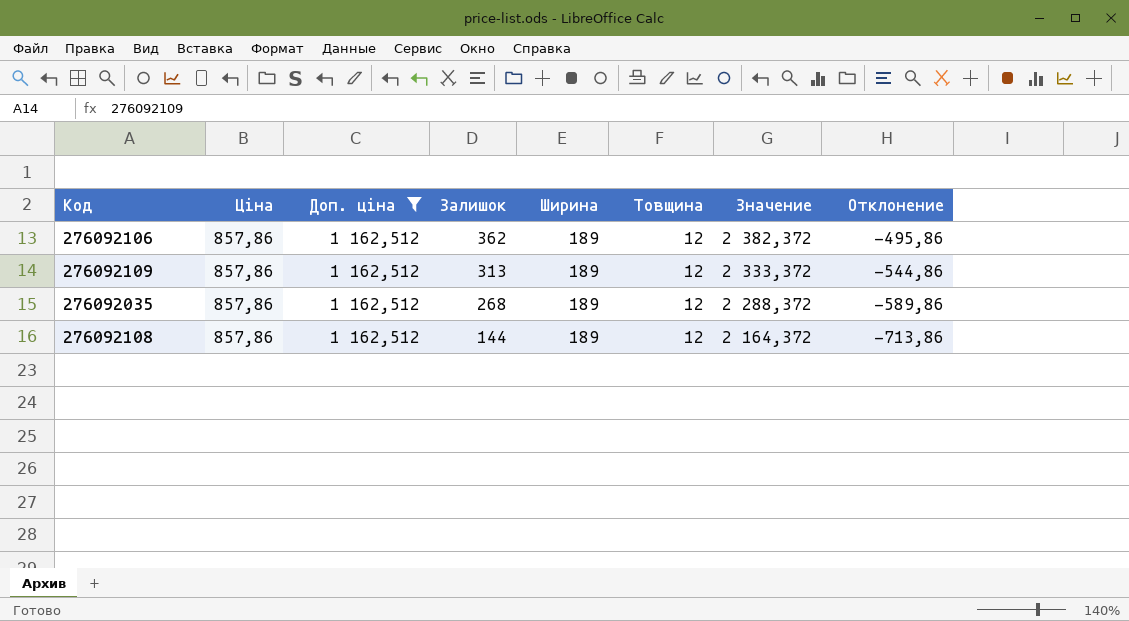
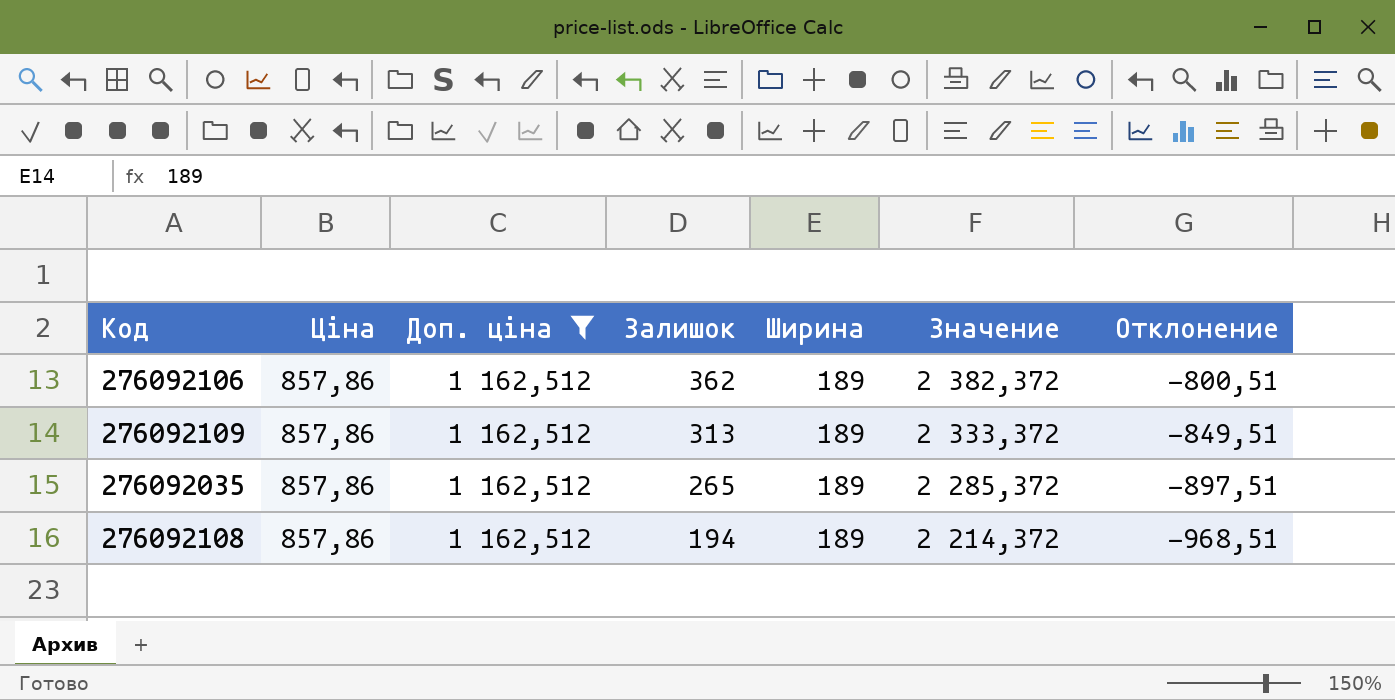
column Товщина | position: 6 -> none
column Отклонение | formula: [Залишок] - [Ціна] -> [Залишок] - [Доп. ціна]
276092035 | Залишок: 268 -> 265
276092035 | Значение: 2 288,372 -> 2 285,372
276092108 | Залишок: 144 -> 194
276092108 | Значение: 2 164,372 -> 2 214,372

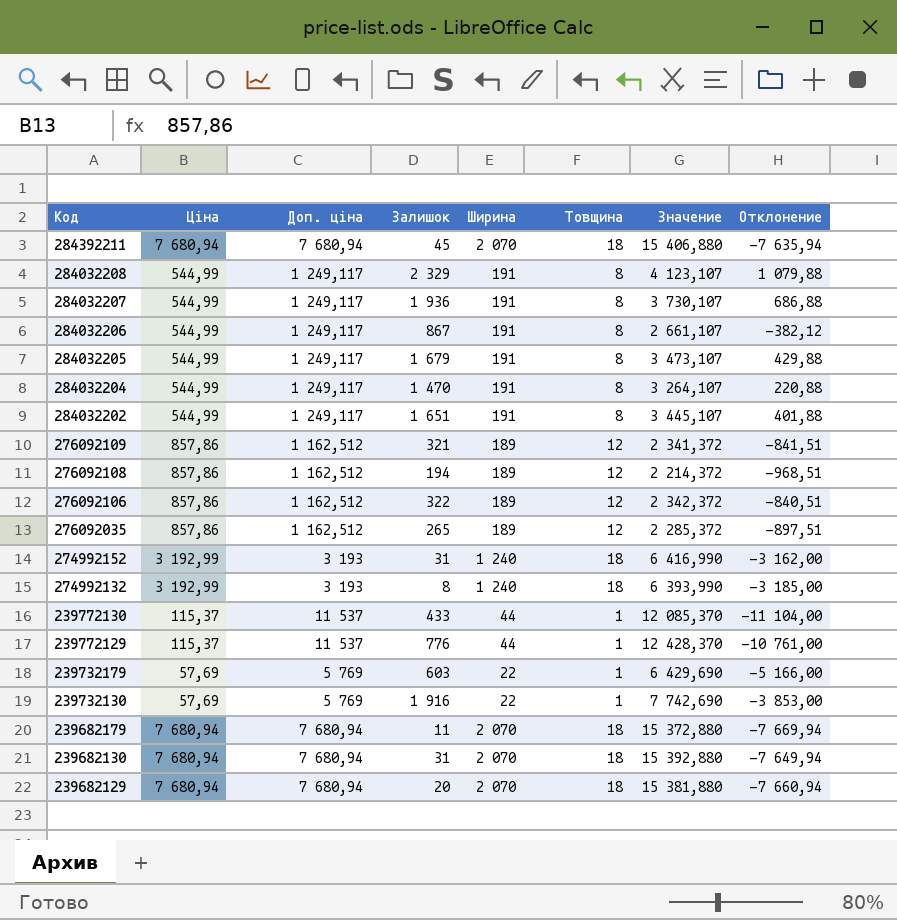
filter: Доп. ціна = 1 162,512 -> none
row order: Залишок descending -> Код descending
column Товщина | position: none -> 6
276092109 | Залишок: 313 -> 321
276092109 | Значение: 2 333,372 -> 2 341,372
276092109 | Отклонение: -849,51 -> -841,51
276092106 | Залишок: 362 -> 322
276092106 | Значение: 2 382,372 -> 2 342,372
276092106 | Отклонение: -800,51 -> -840,51

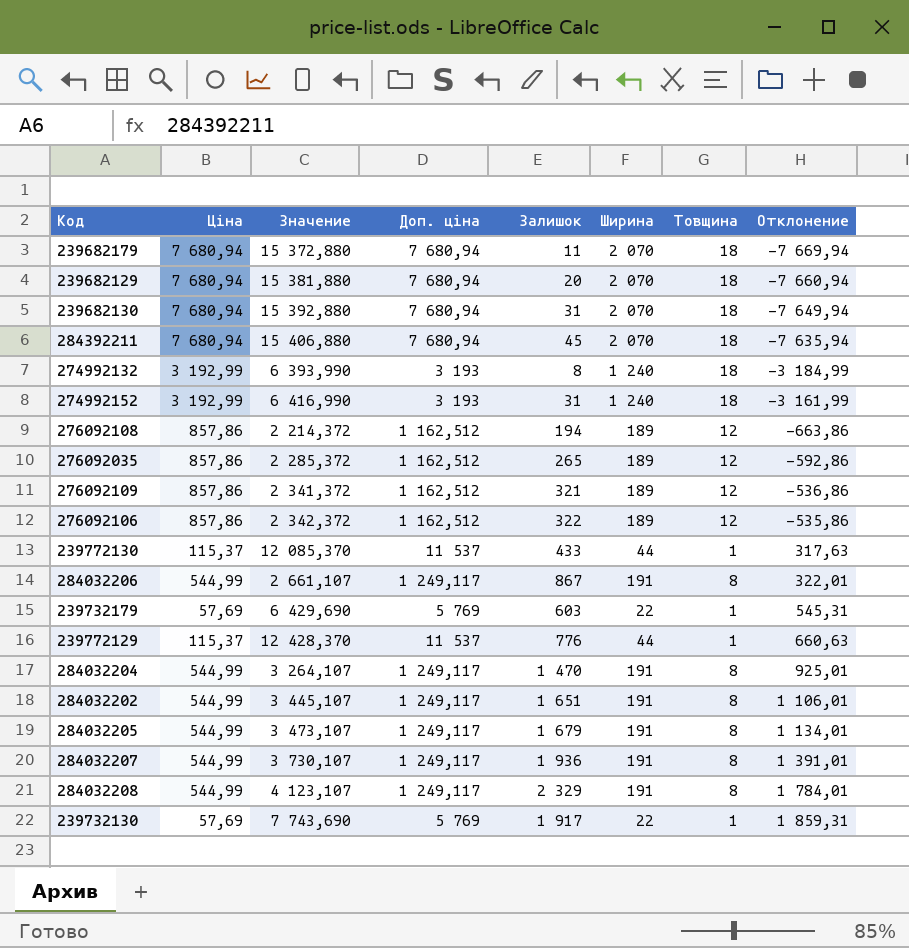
row order: Код descending -> Отклонение ascending
column Значение | position: 7 -> 3
column Отклонение | formula: [Залишок] - [Доп. ціна] -> [Залишок] - [Ціна]
239732130 | Значение: 7 742,690 -> 7 743,690
239732130 | Залишок: 1 916 -> 1 917

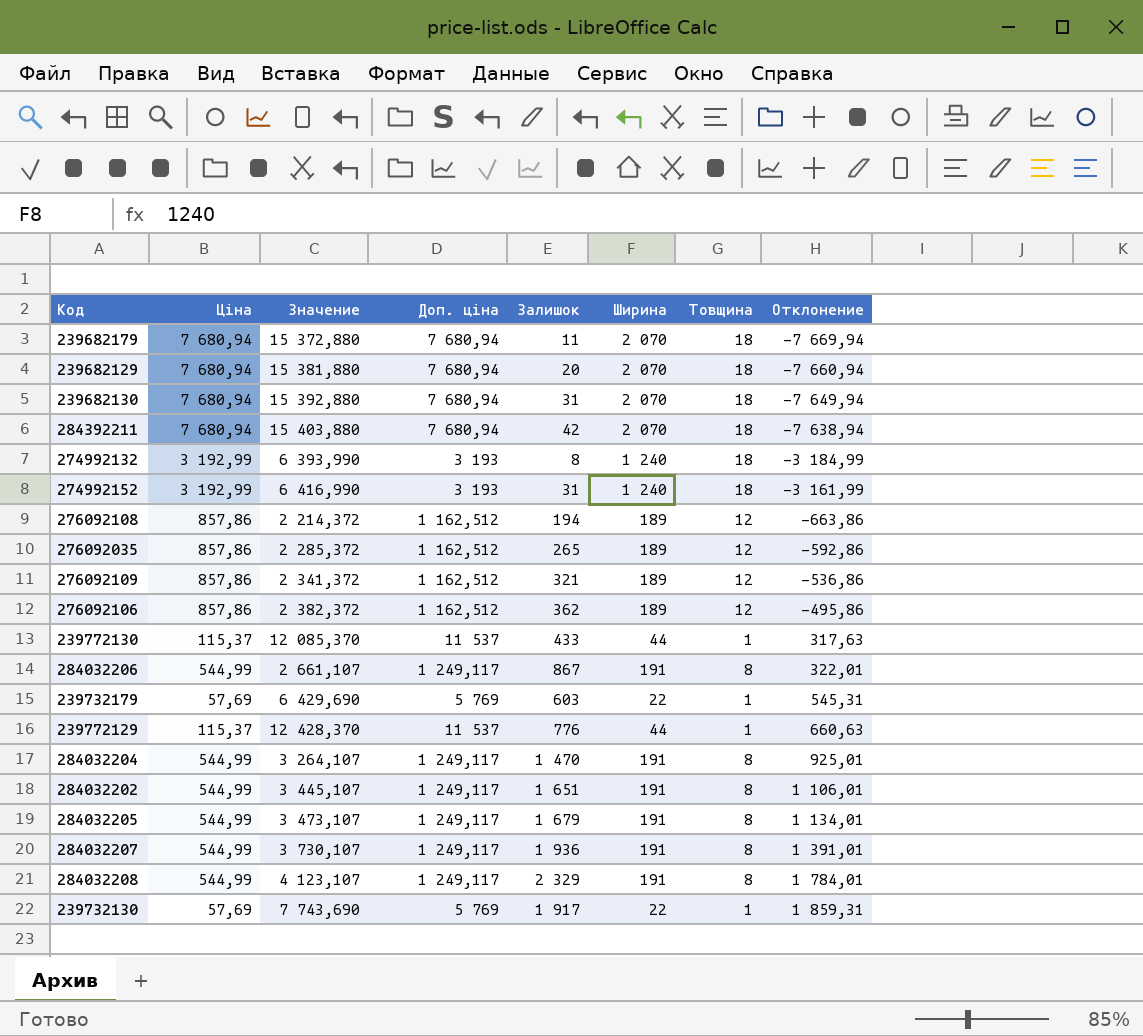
284392211 | Значение: 15 406,880 -> 15 403,880
284392211 | Залишок: 45 -> 42
284392211 | Отклонение: -7 635,94 -> -7 638,94
276092106 | Значение: 2 342,372 -> 2 382,372
276092106 | Залишок: 322 -> 362
276092106 | Отклонение: -535,86 -> -495,86

